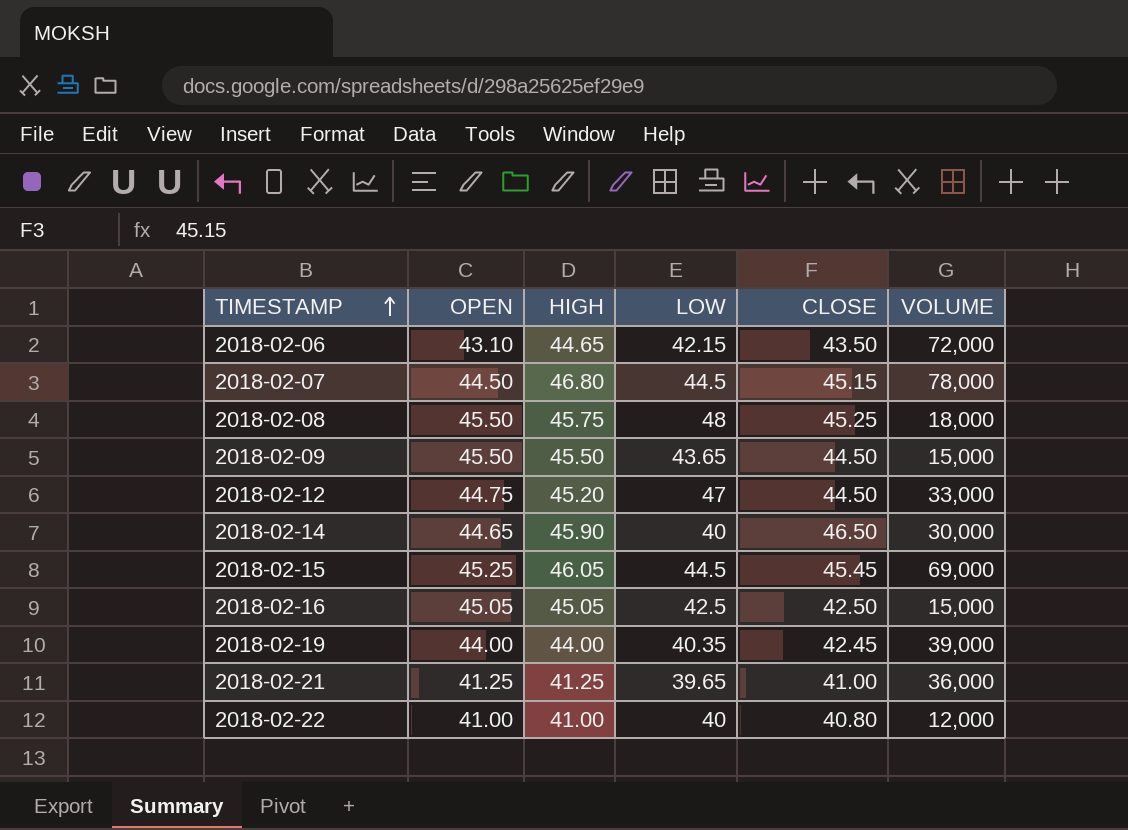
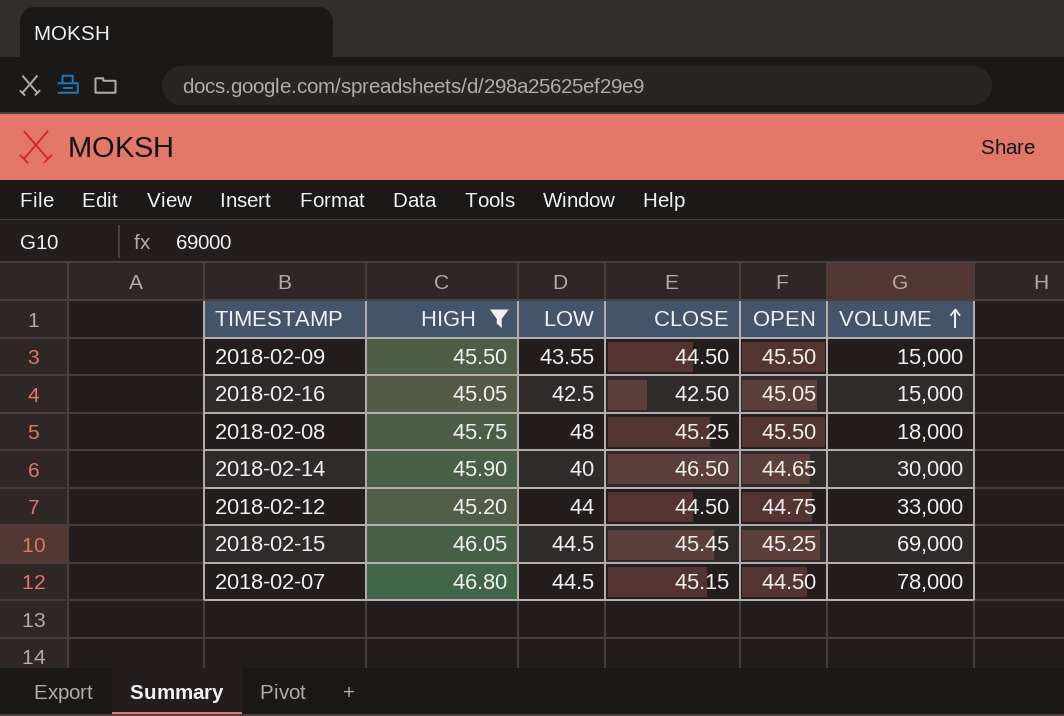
filter: none -> HIGH >= 45.05
row order: TIMESTAMP ascending -> VOLUME ascending
column OPEN | position: 2 -> 5
2018-02-09 | LOW: 43.65 -> 43.55
2018-02-12 | LOW: 47 -> 44

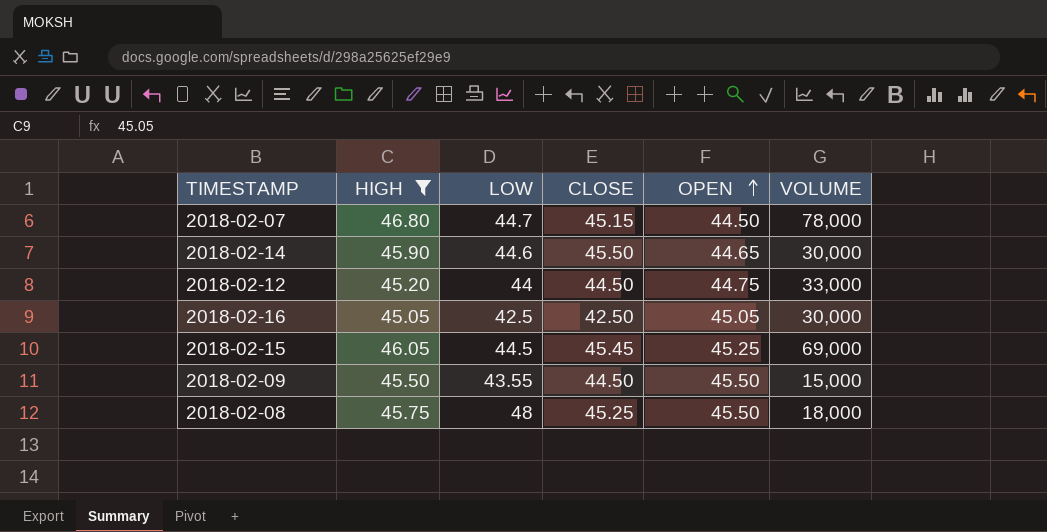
row order: VOLUME ascending -> OPEN ascending
2018-02-07 | LOW: 44.5 -> 44.7
2018-02-14 | LOW: 40 -> 44.6
2018-02-14 | CLOSE: 46.50 -> 45.50
2018-02-16 | VOLUME: 15,000 -> 30,000

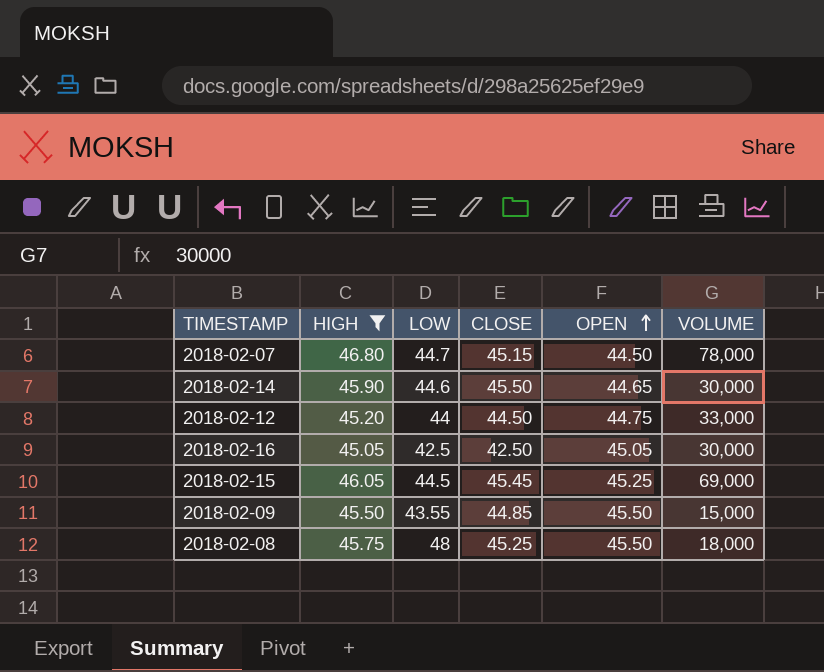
2018-02-09 | CLOSE: 44.50 -> 44.85

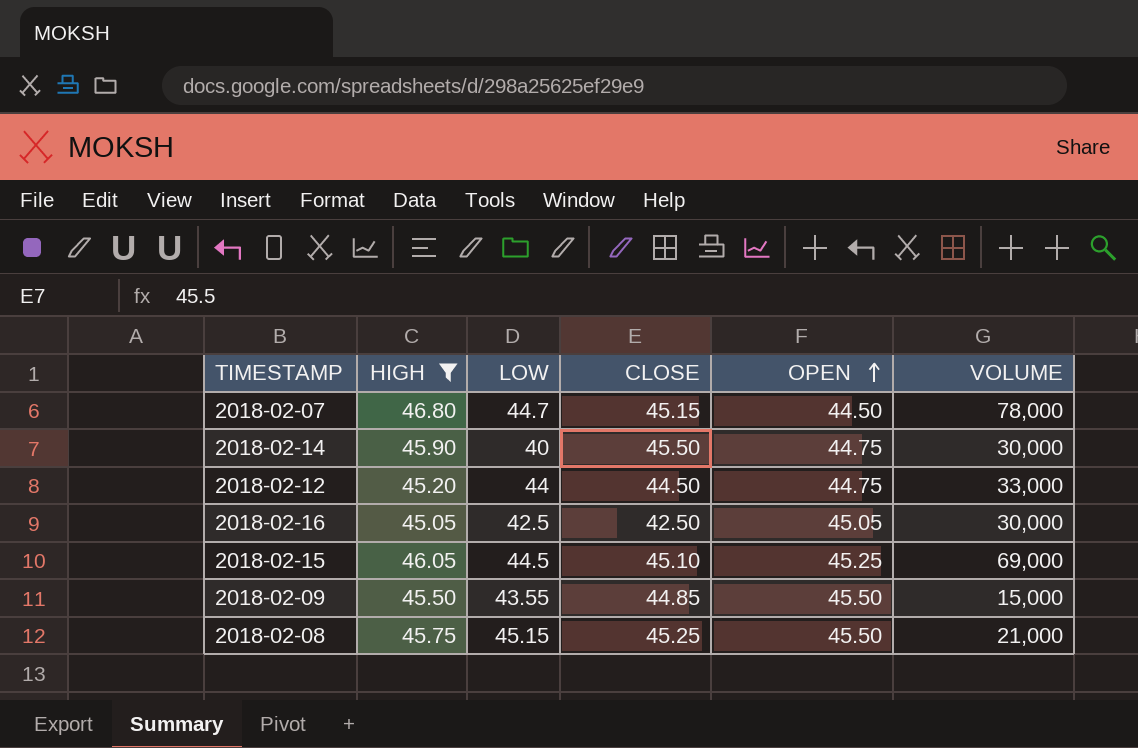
2018-02-14 | LOW: 44.6 -> 40
2018-02-14 | OPEN: 44.65 -> 44.75
2018-02-15 | CLOSE: 45.45 -> 45.10
2018-02-08 | LOW: 48 -> 45.15
2018-02-08 | VOLUME: 18,000 -> 21,000

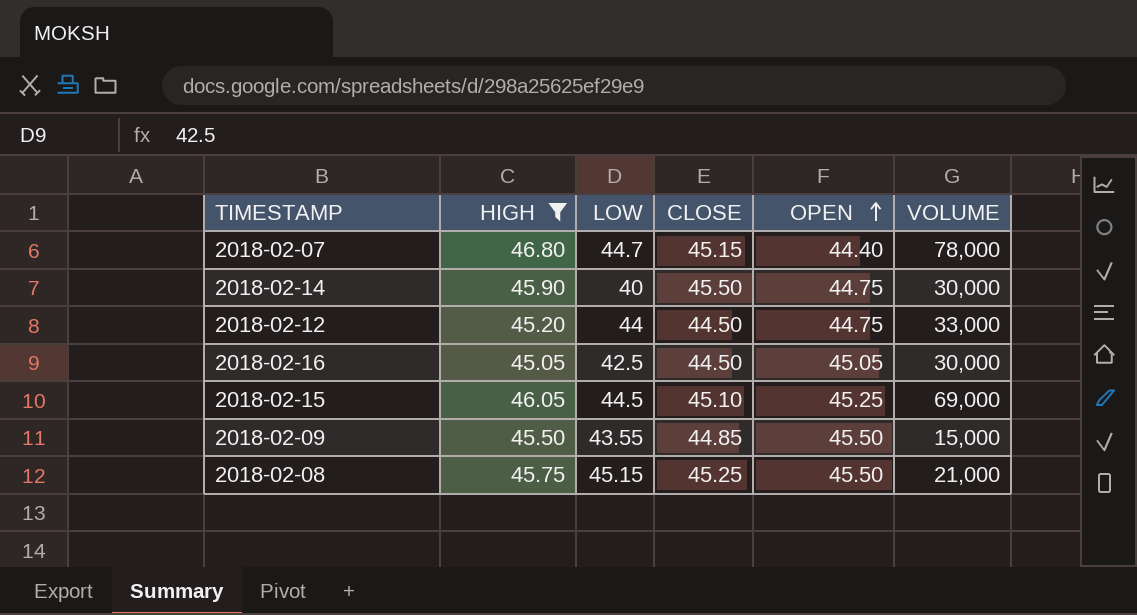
2018-02-07 | OPEN: 44.50 -> 44.40
2018-02-16 | CLOSE: 42.50 -> 44.50

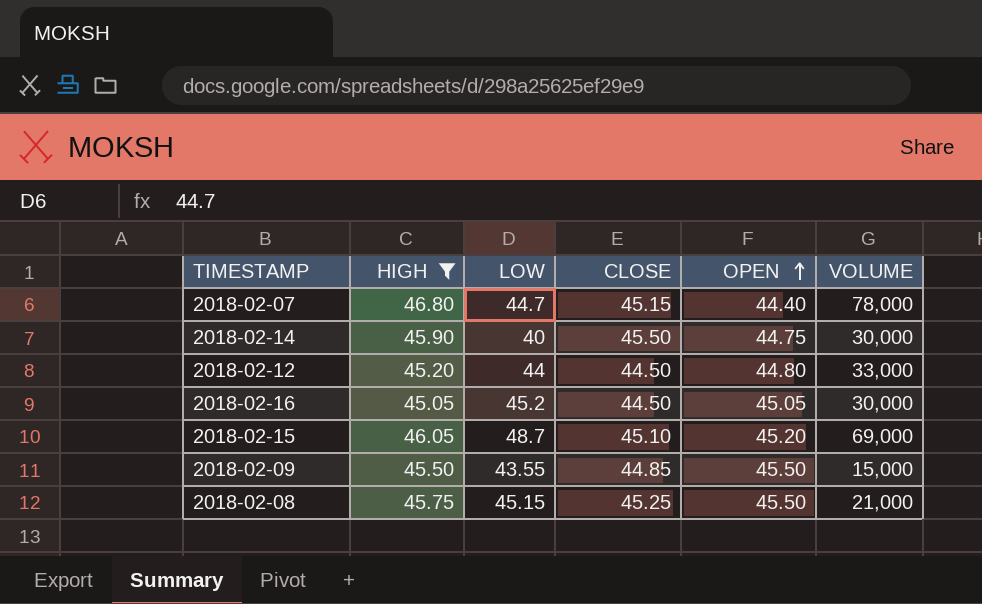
2018-02-12 | OPEN: 44.75 -> 44.80
2018-02-16 | LOW: 42.5 -> 45.2
2018-02-15 | LOW: 44.5 -> 48.7
2018-02-15 | OPEN: 45.25 -> 45.20

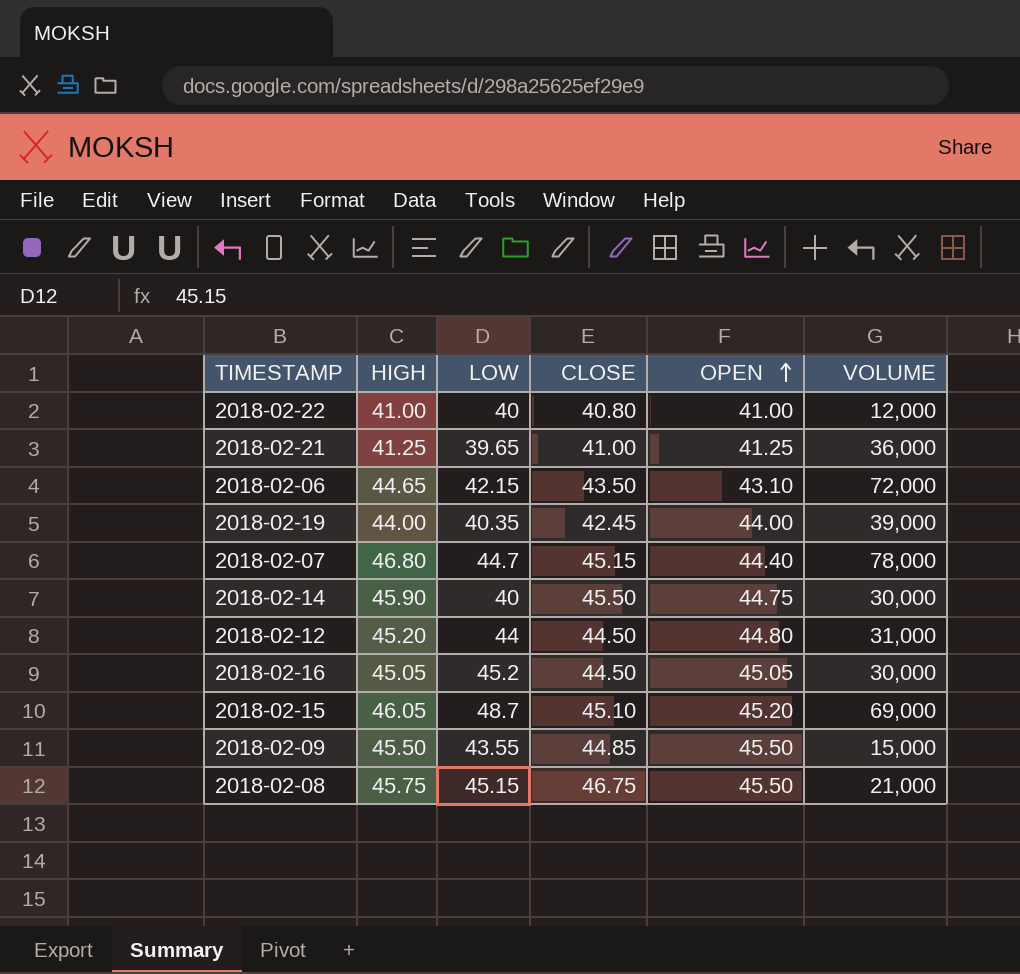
filter: HIGH >= 45.05 -> none
2018-02-12 | VOLUME: 33,000 -> 31,000
2018-02-08 | CLOSE: 45.25 -> 46.75

